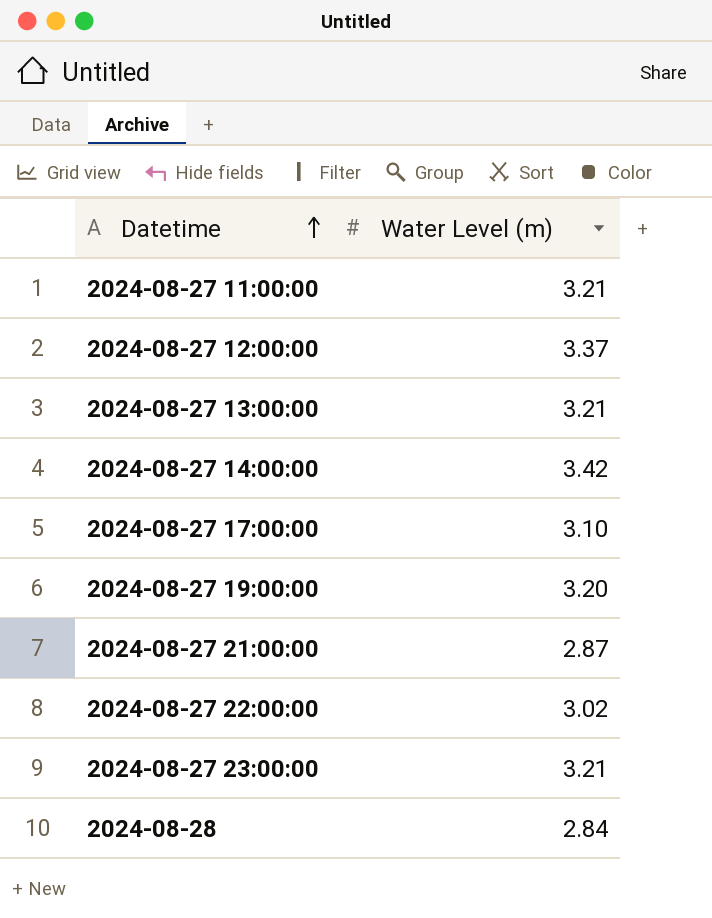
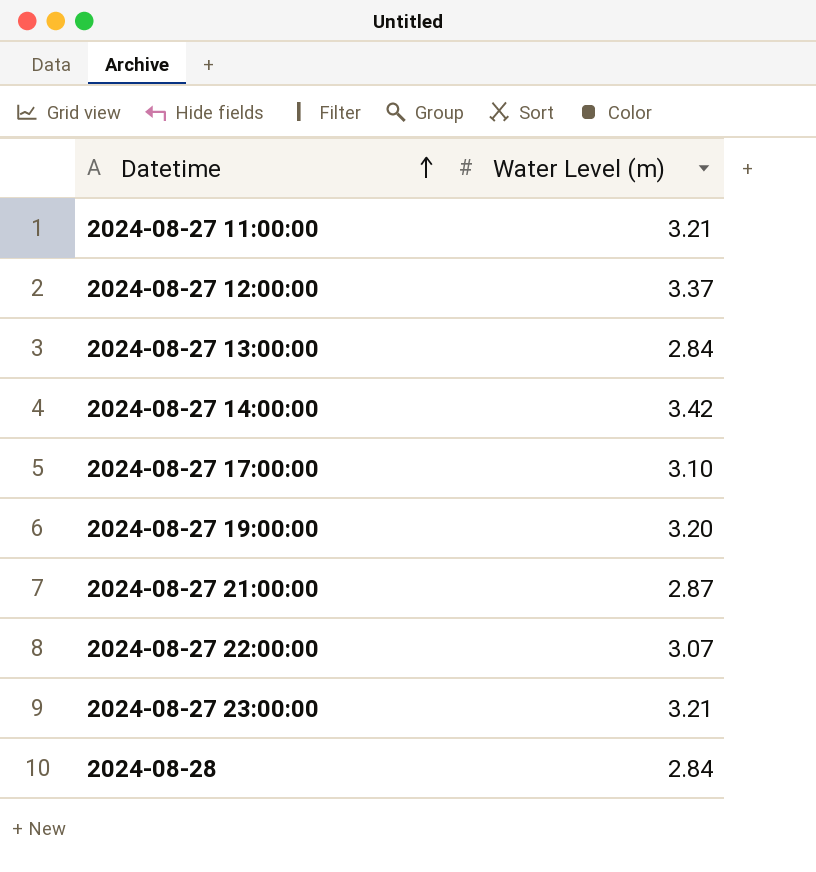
2024-08-27 13:00:00 | Water Level (m): 3.21 -> 2.84
2024-08-27 22:00:00 | Water Level (m): 3.02 -> 3.07

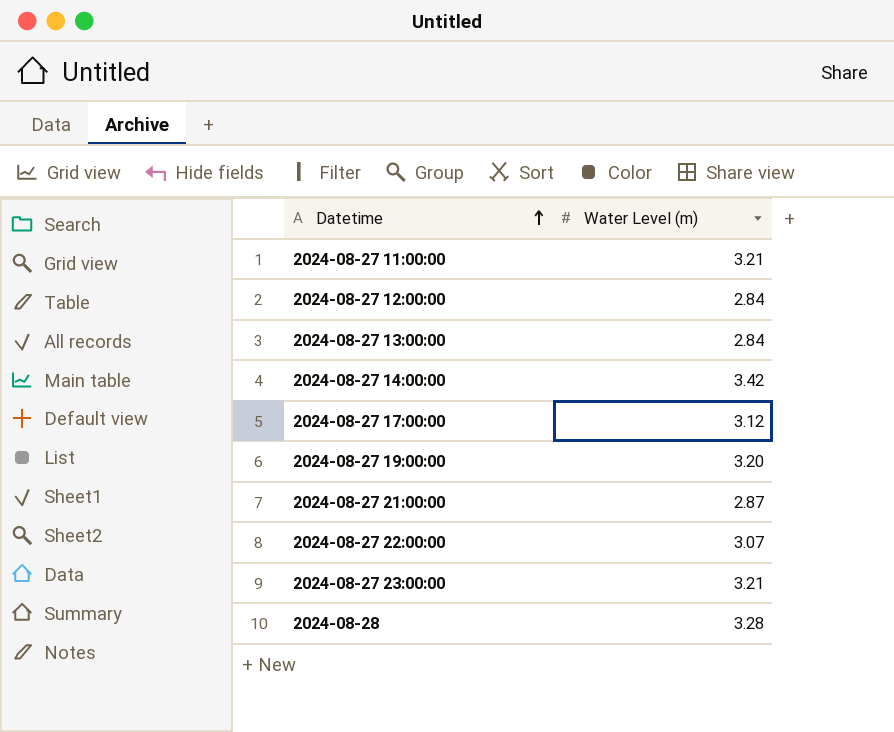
2024-08-27 12:00:00 | Water Level (m): 3.37 -> 2.84
2024-08-27 17:00:00 | Water Level (m): 3.10 -> 3.12
2024-08-28 | Water Level (m): 2.84 -> 3.28

